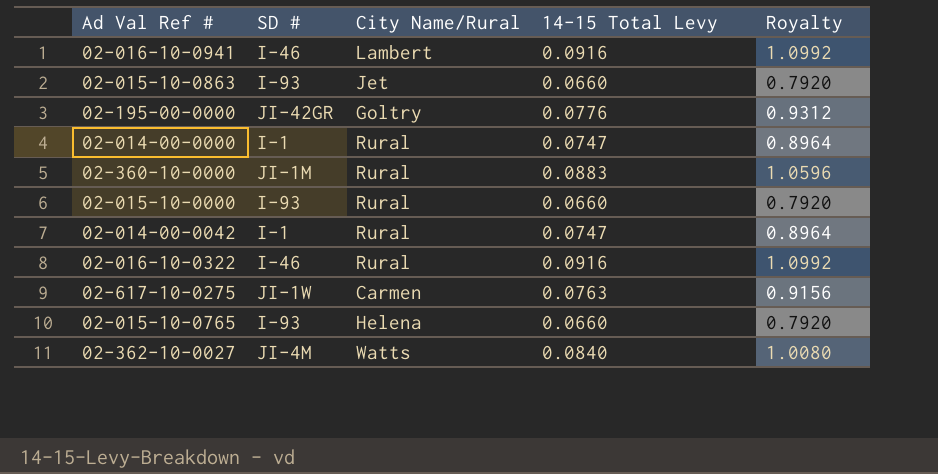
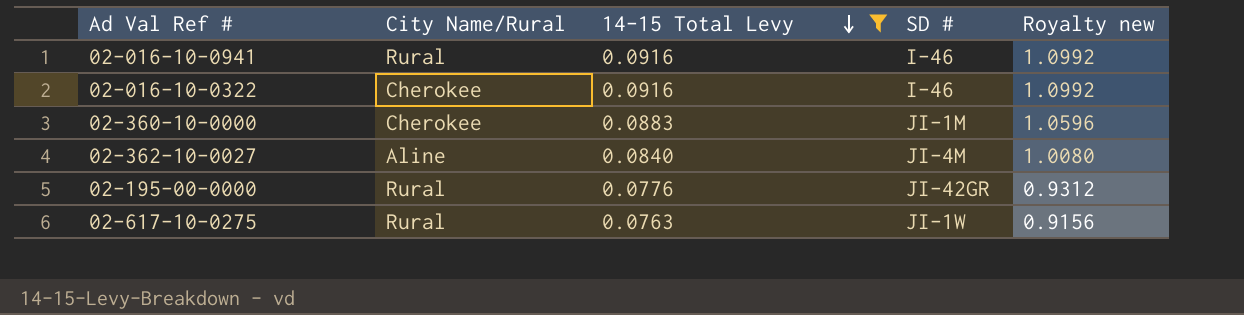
filter: none -> 14-15 Total Levy >= 0.0763
row order: none -> 14-15 Total Levy descending
column SD # | position: 2 -> 4
column name: Royalty -> Royalty new
02-016-10-0941 | City Name/Rural: Lambert -> Rural
02-016-10-0322 | City Name/Rural: Rural -> Cherokee
02-360-10-0000 | City Name/Rural: Rural -> Cherokee
02-362-10-0027 | City Name/Rural: Watts -> Aline
02-195-00-0000 | City Name/Rural: Goltry -> Rural
02-617-10-0275 | City Name/Rural: Carmen -> Rural

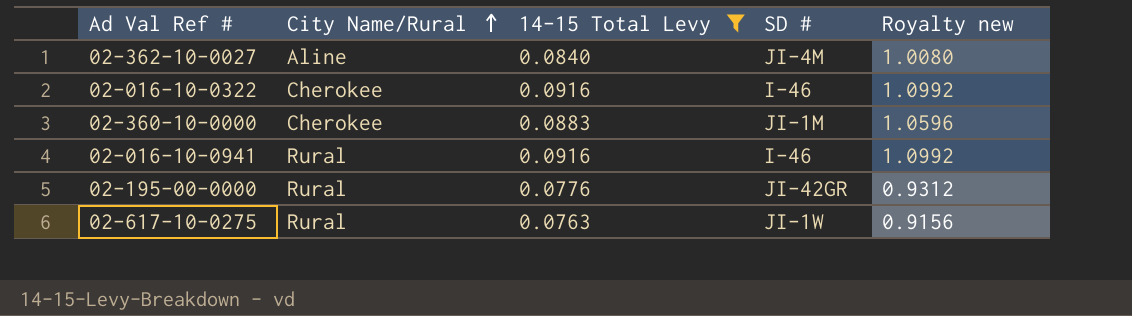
row order: 14-15 Total Levy descending -> City Name/Rural ascending

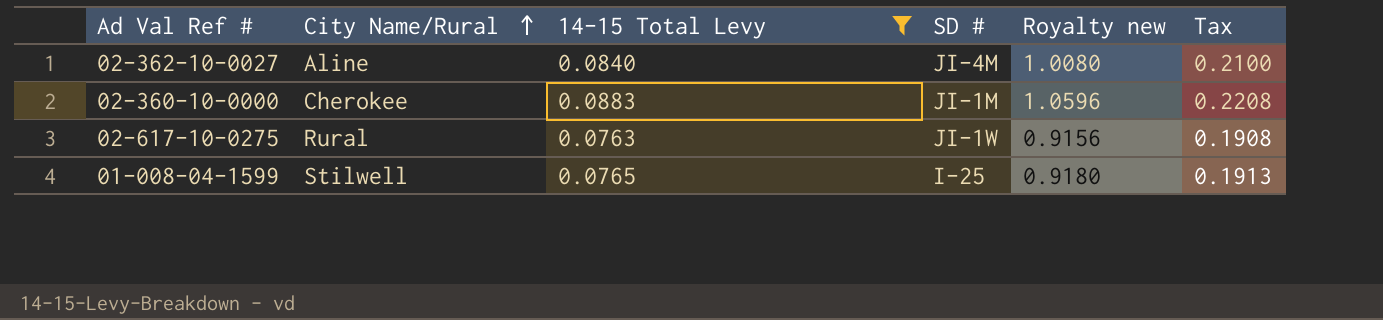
column Tax | formula: none -> [14-15 Total Levy] * 2.5
row 02-016-10-0322: Cherokee | 0.0916 | I-46 | 1.0992 -> none
row 02-016-10-0941: Rural | 0.0916 | I-46 | 1.0992 -> none
row 02-195-00-0000: Rural | 0.0776 | JI-42GR | 0.9312 -> none
row 01-008-04-1599: none -> Stilwell | 0.0765 | I-25 | 0.9180 | 0.1913

